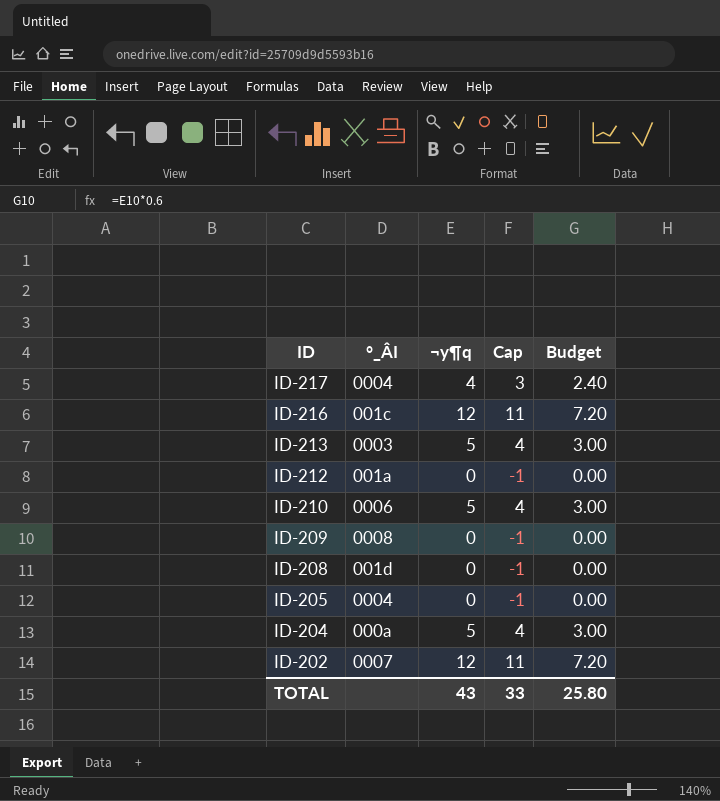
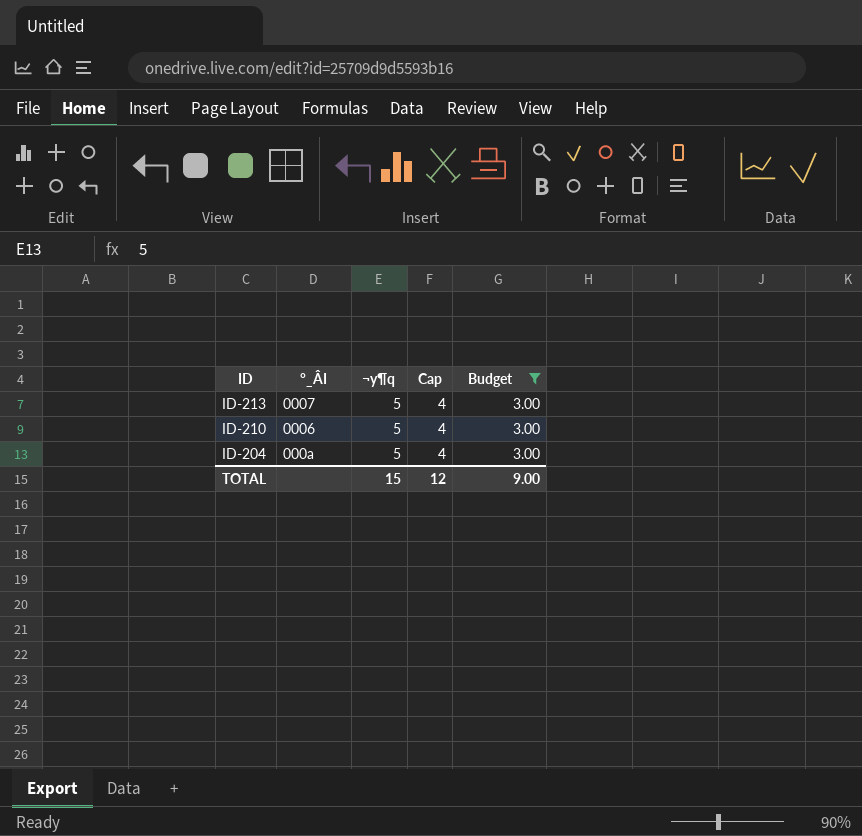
filter: none -> Budget = 3.00
ID-213 | °_ÂI: 0003 -> 0007
TOTAL | ¬y¶q: 43 -> 15
TOTAL | Cap: 33 -> 12
TOTAL | Budget: 25.80 -> 9.00

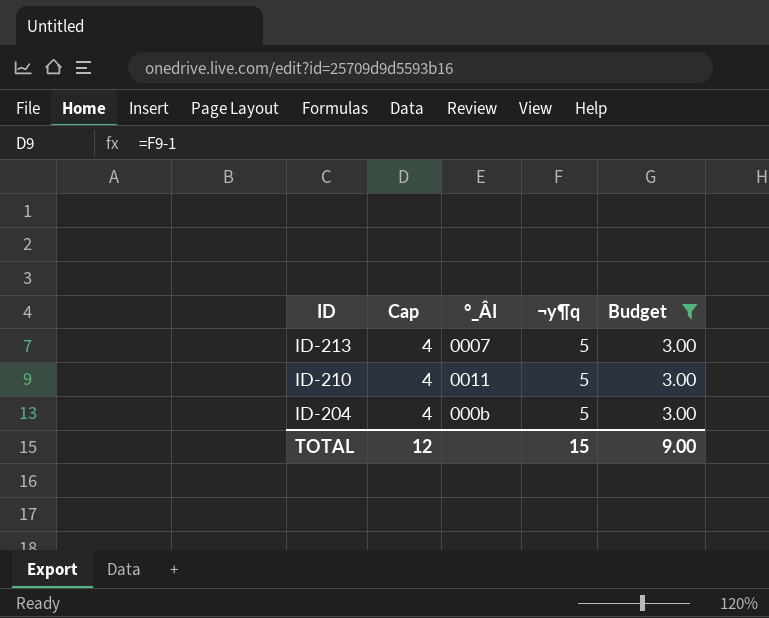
column Cap | position: 4 -> 2
ID-210 | °_ÂI: 0006 -> 0011
ID-204 | °_ÂI: 000a -> 000b

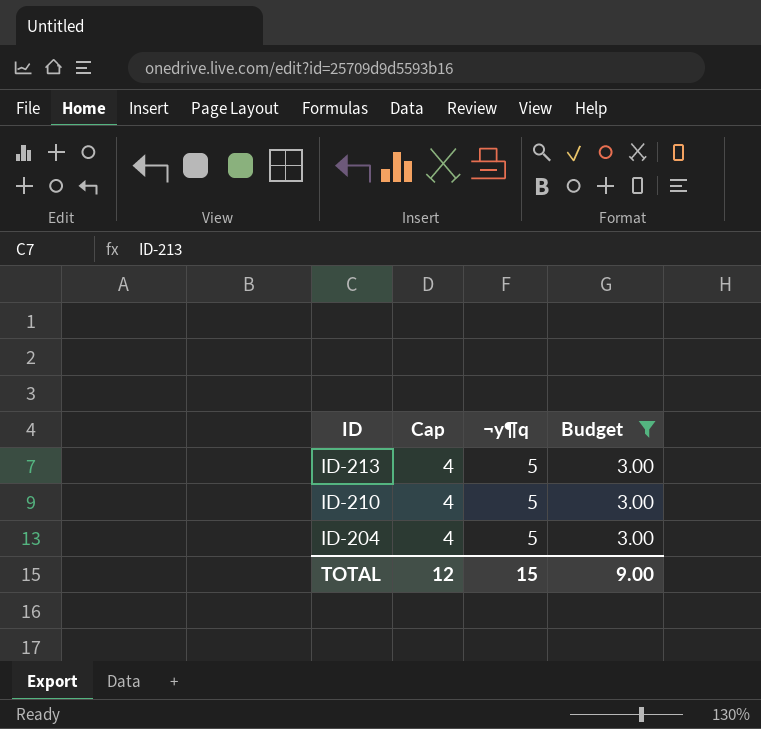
column °_ÂI | position: 3 -> none

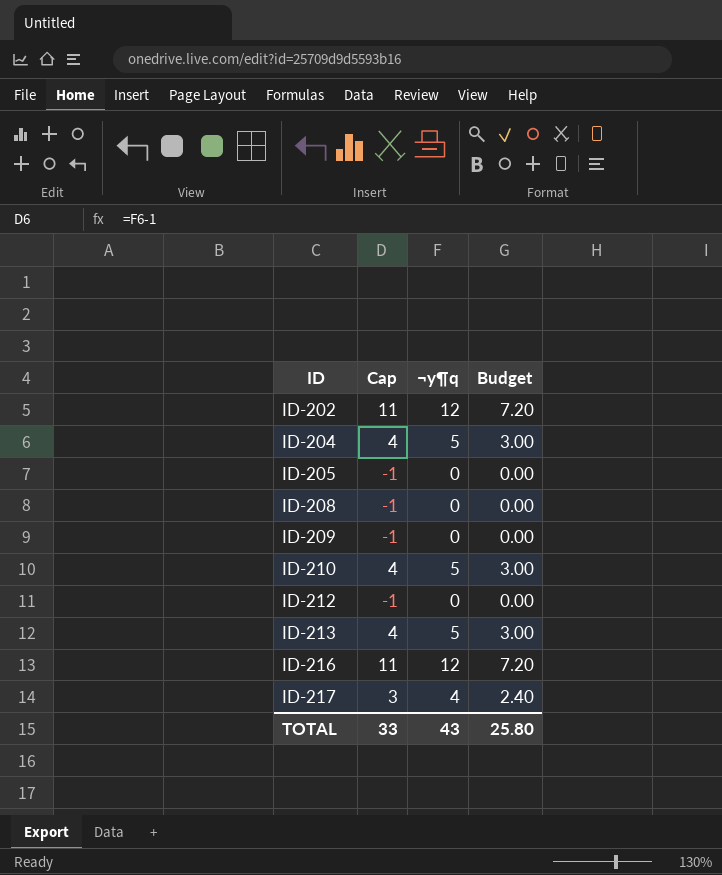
filter: Budget = 3.00 -> none
row order: ID descending -> ID ascending
TOTAL | Cap: 12 -> 33
TOTAL | ¬y¶q: 15 -> 43
TOTAL | Budget: 9.00 -> 25.80

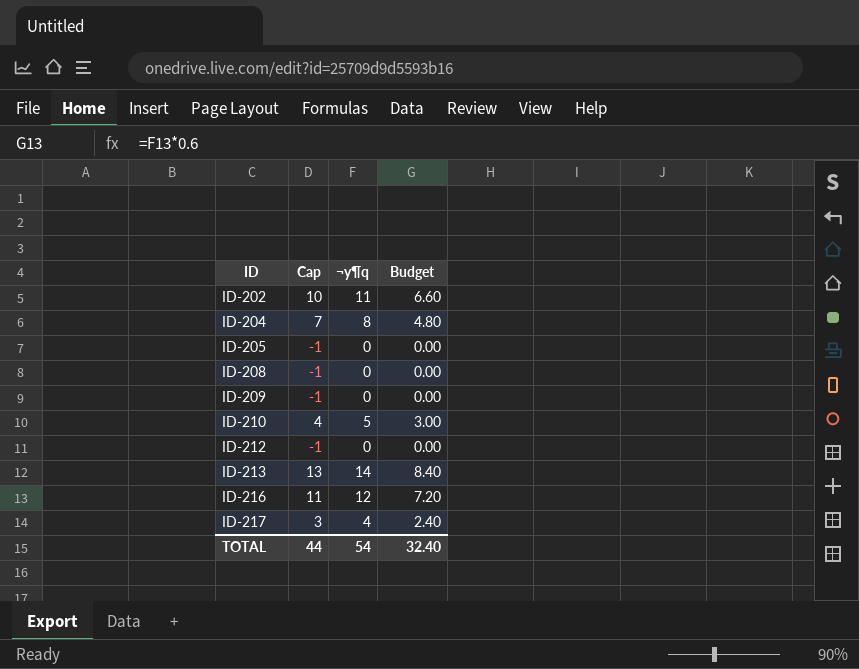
ID-202 | Cap: 11 -> 10
ID-202 | ¬y¶q: 12 -> 11
ID-202 | Budget: 7.20 -> 6.60
ID-204 | Cap: 4 -> 7
ID-204 | ¬y¶q: 5 -> 8
ID-204 | Budget: 3.00 -> 4.80
ID-213 | Cap: 4 -> 13
ID-213 | ¬y¶q: 5 -> 14
ID-213 | Budget: 3.00 -> 8.40
TOTAL | Cap: 33 -> 44
TOTAL | ¬y¶q: 43 -> 54
TOTAL | Budget: 25.80 -> 32.40

